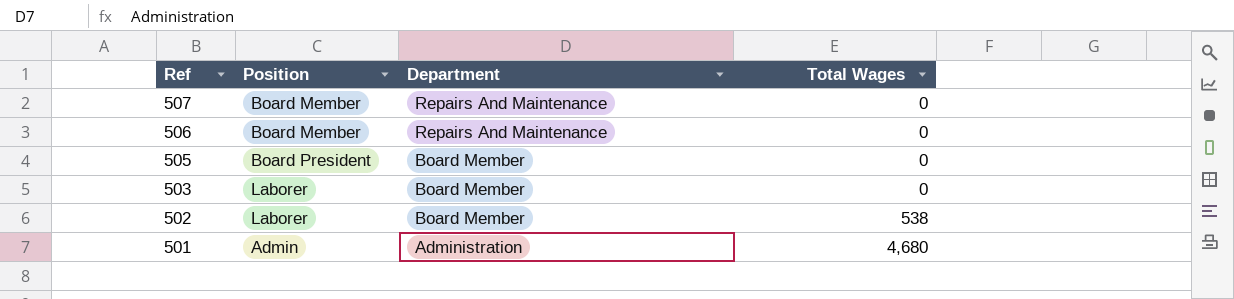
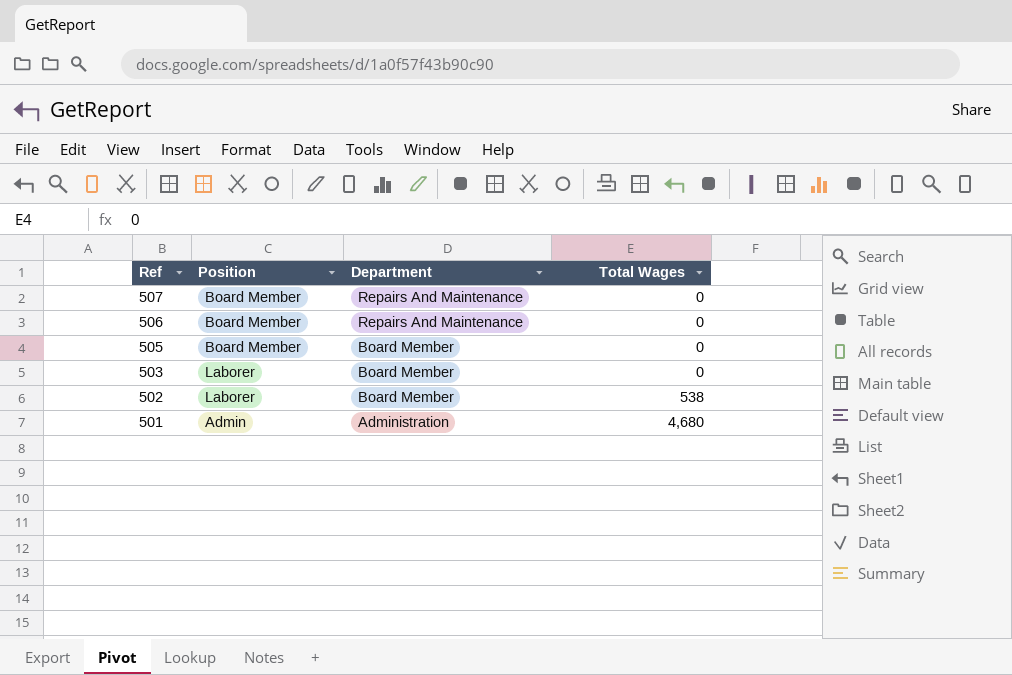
505 | Position: Board President -> Board Member

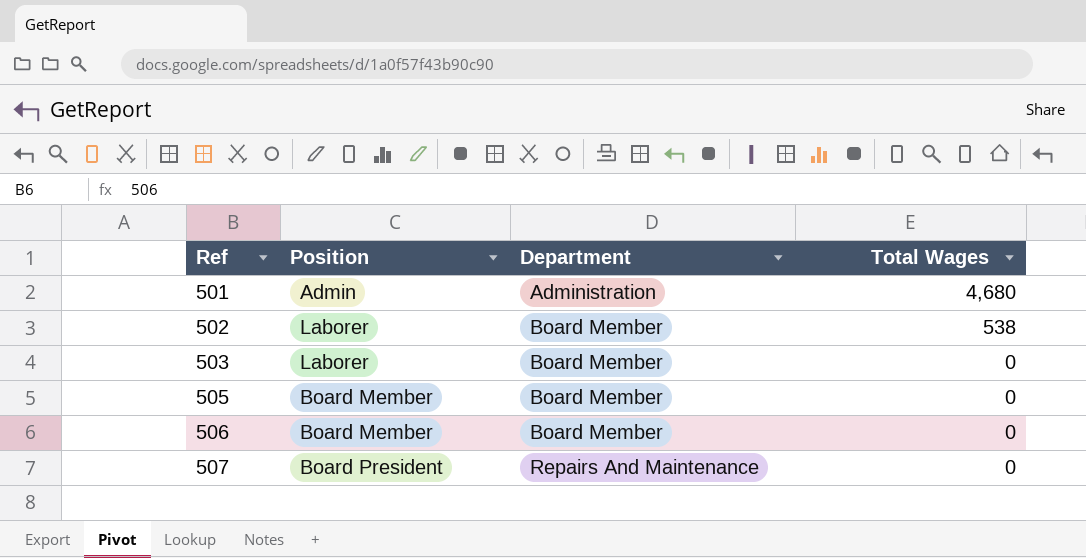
row order: Ref descending -> Ref ascending
506 | Department: Repairs And Maintenance -> Board Member
507 | Position: Board Member -> Board President

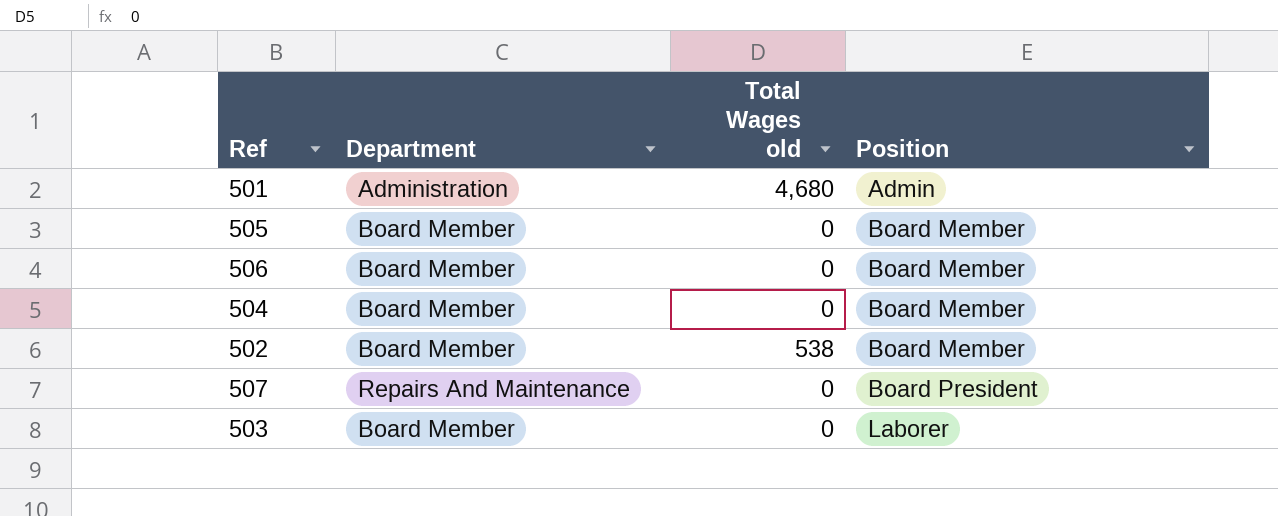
row order: Ref ascending -> Position ascending
column name: Total Wages -> Total Wages old
column Position | position: 2 -> 4
row 504: none -> Board Member | 0 | Board Member
502 | Position: Laborer -> Board Member

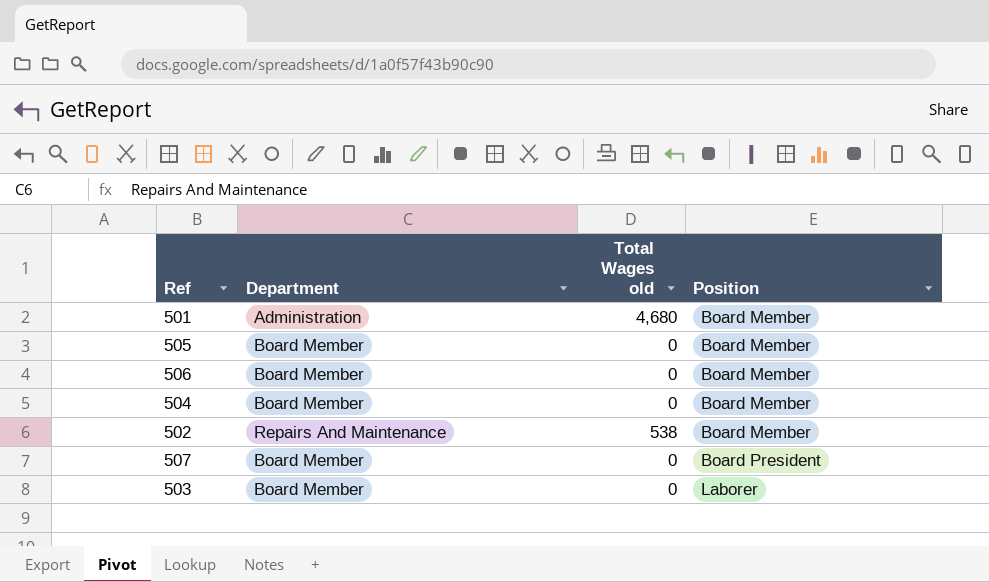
501 | Position: Admin -> Board Member
502 | Department: Board Member -> Repairs And Maintenance
507 | Department: Repairs And Maintenance -> Board Member

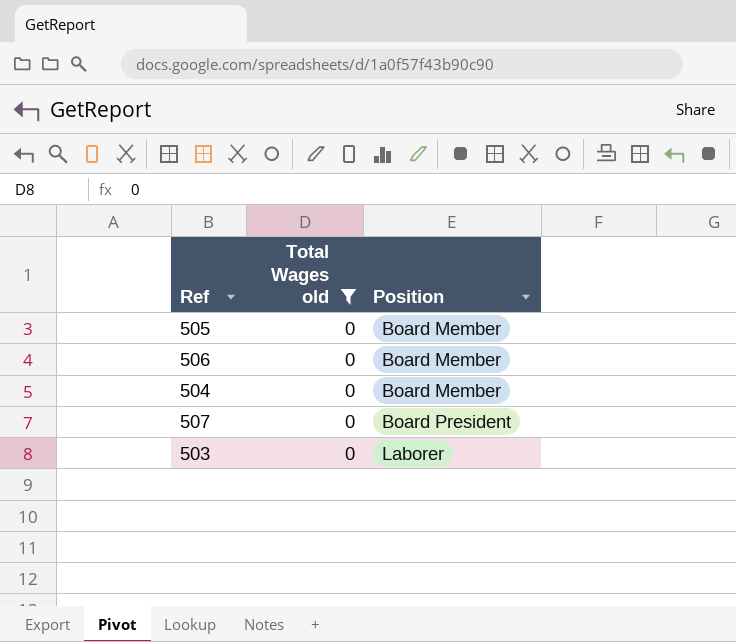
filter: none -> Total Wages old = 0
column Department | position: 2 -> none

